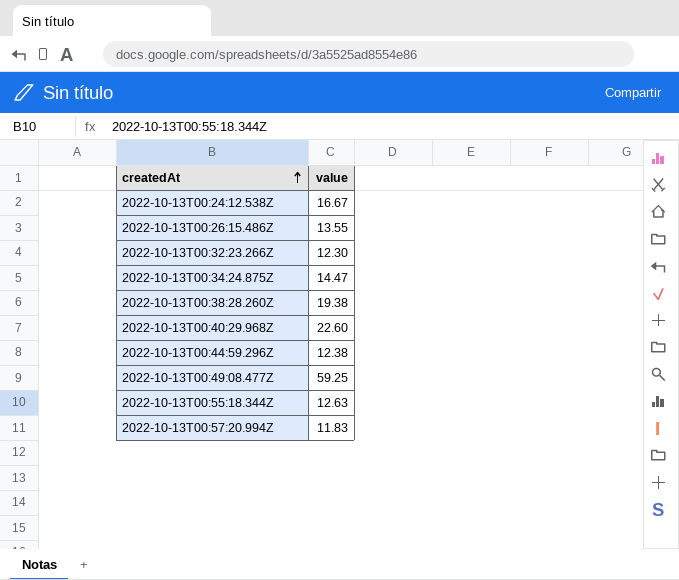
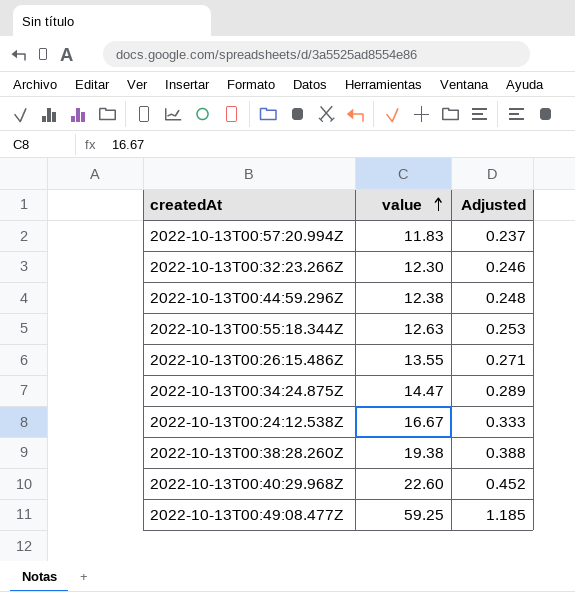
row order: createdAt ascending -> value ascending
column Adjusted | formula: none -> [value] * 0.02

